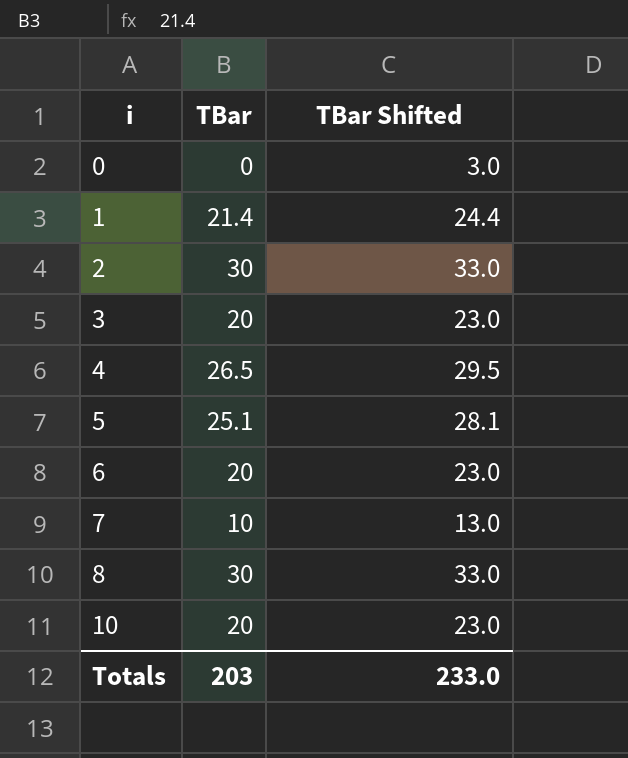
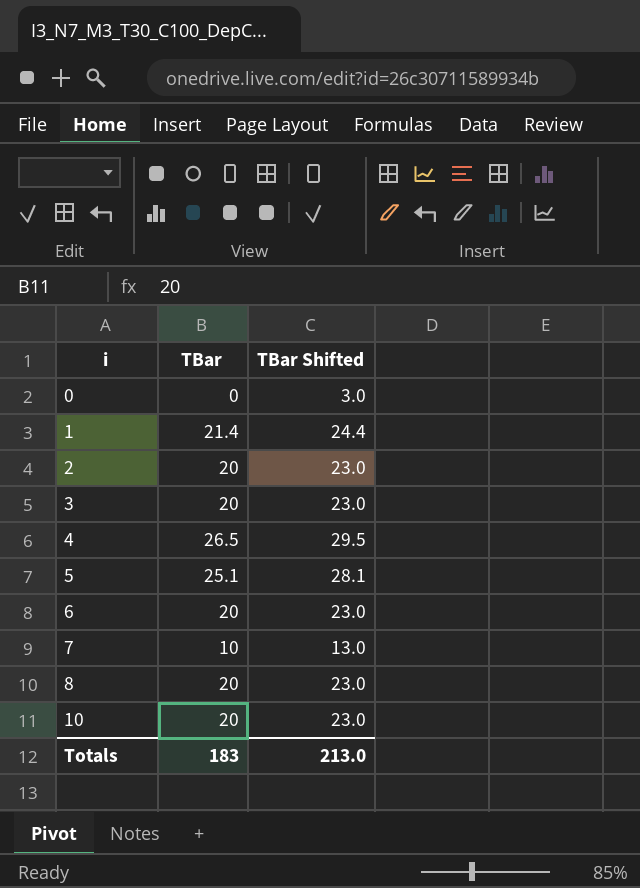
2 | TBar: 30 -> 20
2 | TBar Shifted: 33.0 -> 23.0
8 | TBar: 30 -> 20
8 | TBar Shifted: 33.0 -> 23.0
Totals | TBar: 203 -> 183
Totals | TBar Shifted: 233.0 -> 213.0

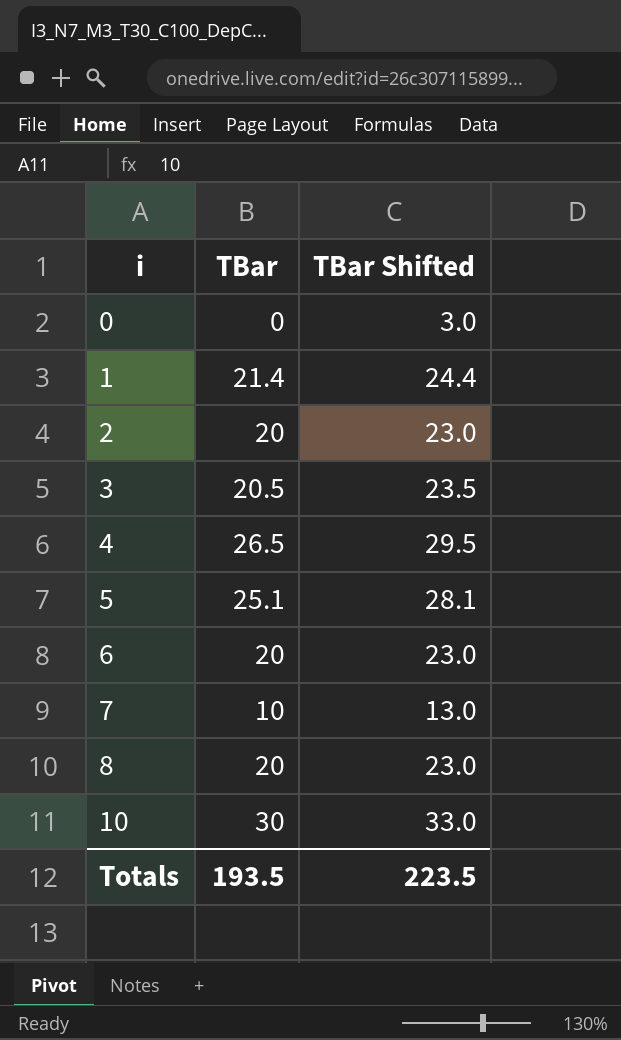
3 | TBar: 20 -> 20.5
3 | TBar Shifted: 23.0 -> 23.5
10 | TBar: 20 -> 30
10 | TBar Shifted: 23.0 -> 33.0
Totals | TBar: 183 -> 193.5
Totals | TBar Shifted: 213.0 -> 223.5

